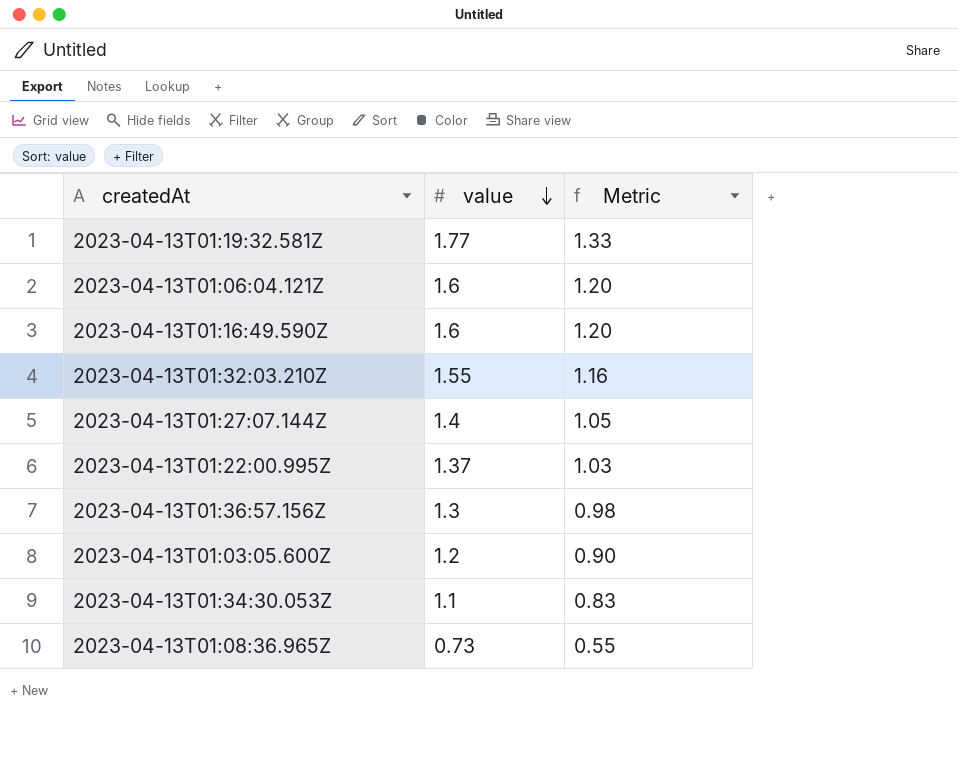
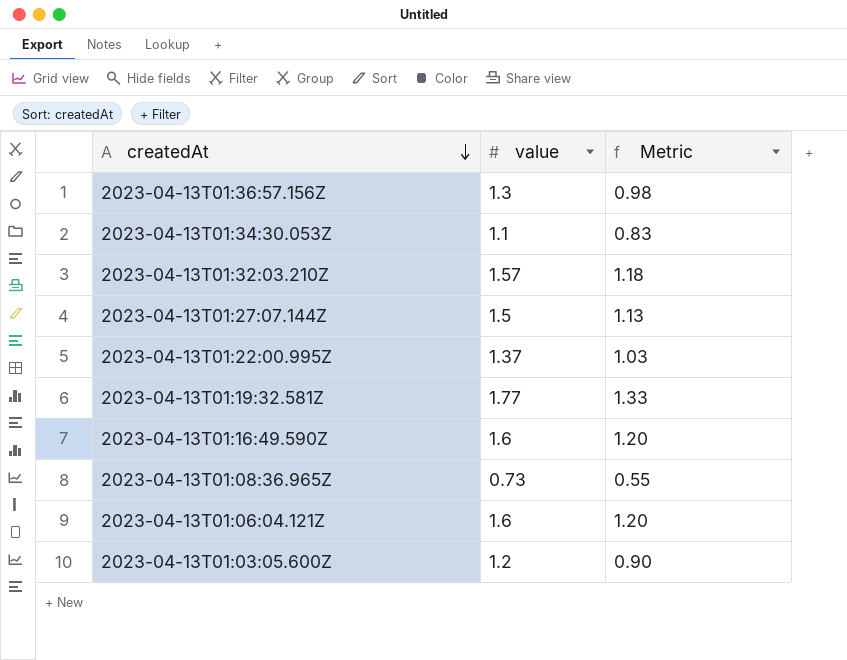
row order: value descending -> createdAt descending
2023-04-13T01:32:03.210Z | value: 1.55 -> 1.57
2023-04-13T01:32:03.210Z | Metric: 1.16 -> 1.18
2023-04-13T01:27:07.144Z | value: 1.4 -> 1.5
2023-04-13T01:27:07.144Z | Metric: 1.05 -> 1.13

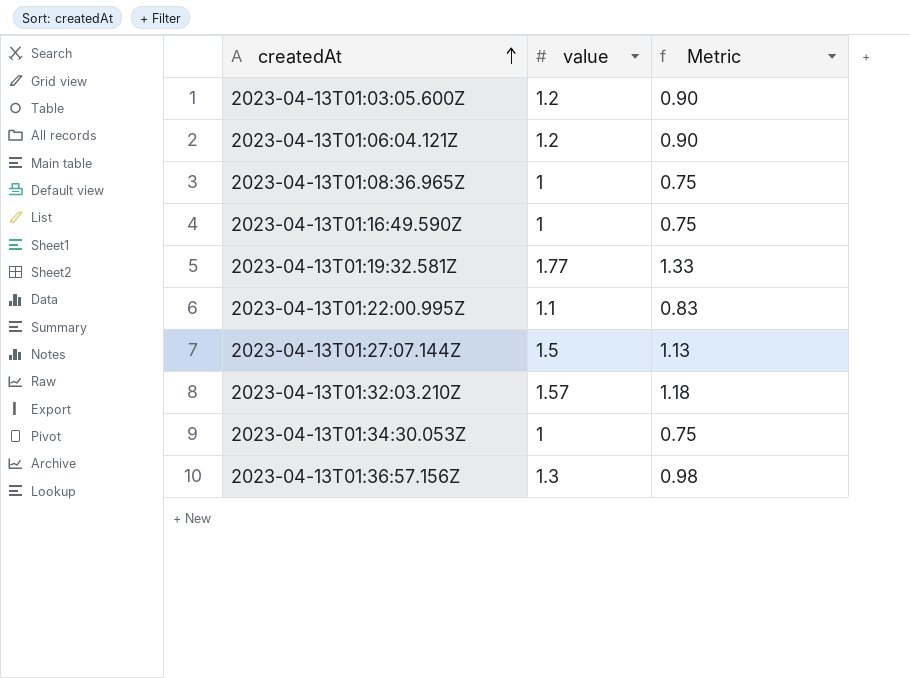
row order: createdAt descending -> createdAt ascending
2023-04-13T01:06:04.121Z | value: 1.6 -> 1.2
2023-04-13T01:06:04.121Z | Metric: 1.20 -> 0.90
2023-04-13T01:08:36.965Z | value: 0.73 -> 1
2023-04-13T01:08:36.965Z | Metric: 0.55 -> 0.75
2023-04-13T01:16:49.590Z | value: 1.6 -> 1
2023-04-13T01:16:49.590Z | Metric: 1.20 -> 0.75
2023-04-13T01:22:00.995Z | value: 1.37 -> 1.1
2023-04-13T01:22:00.995Z | Metric: 1.03 -> 0.83
2023-04-13T01:34:30.053Z | value: 1.1 -> 1
2023-04-13T01:34:30.053Z | Metric: 0.83 -> 0.75

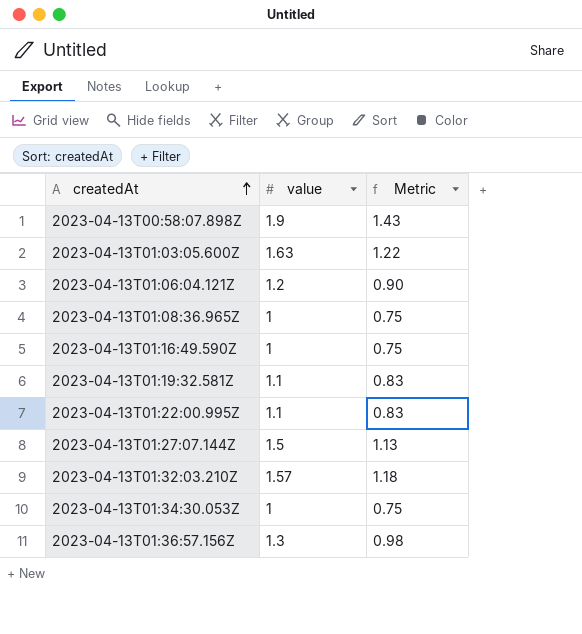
row 2023-04-13T00:58:07.898Z: none -> 1.9 | 1.43
2023-04-13T01:03:05.600Z | value: 1.2 -> 1.63
2023-04-13T01:03:05.600Z | Metric: 0.90 -> 1.22
2023-04-13T01:19:32.581Z | value: 1.77 -> 1.1
2023-04-13T01:19:32.581Z | Metric: 1.33 -> 0.83

